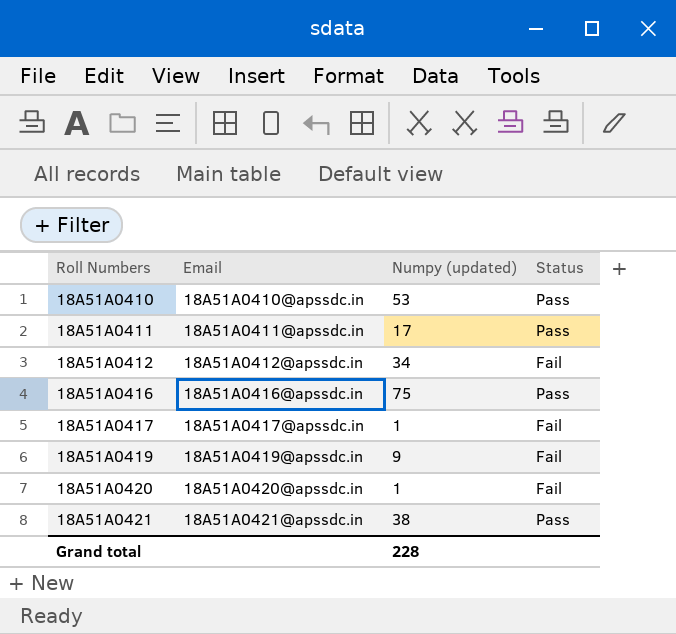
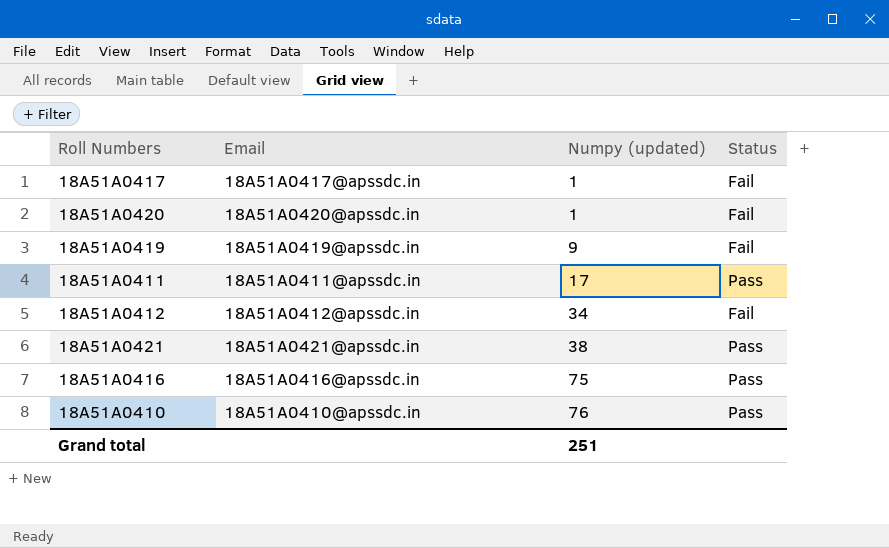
row order: Roll Numbers ascending -> Numpy (updated) ascending
18A51A0410 | Numpy (updated): 53 -> 76
Grand total | Numpy (updated): 228 -> 251

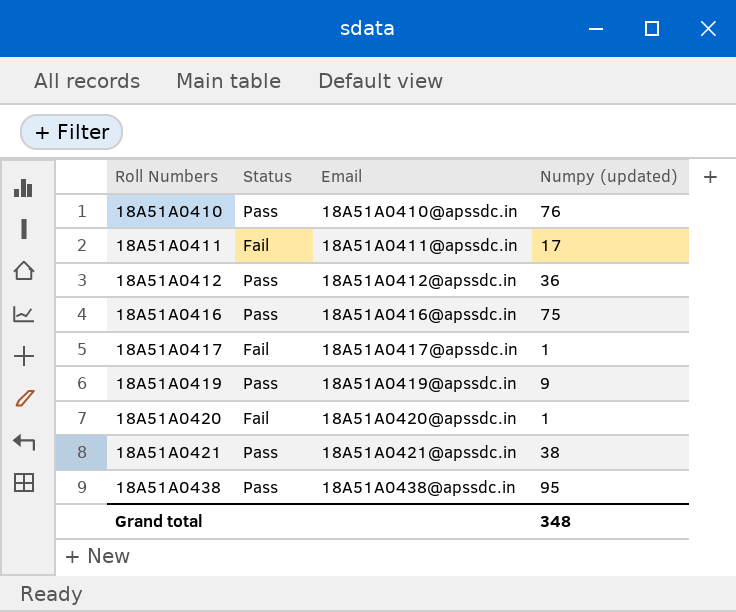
row order: Numpy (updated) ascending -> Roll Numbers ascending
column Status | position: 4 -> 2
18A51A0411 | Status: Pass -> Fail
18A51A0412 | Status: Fail -> Pass
18A51A0412 | Numpy (updated): 34 -> 36
18A51A0419 | Status: Fail -> Pass
row 18A51A0438: none -> Pass | 18A51A0438@apssdc.in | 95
Grand total | Numpy (updated): 251 -> 348

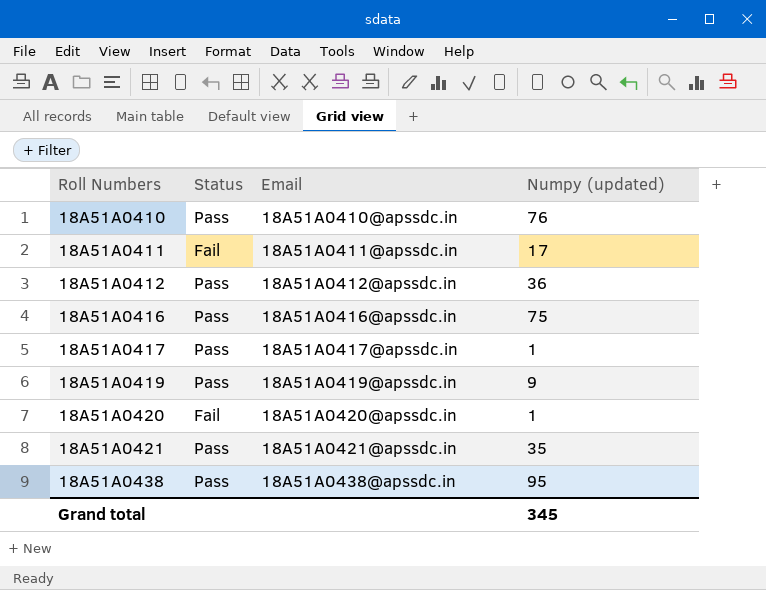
18A51A0417 | Status: Fail -> Pass
18A51A0421 | Numpy (updated): 38 -> 35
Grand total | Numpy (updated): 348 -> 345

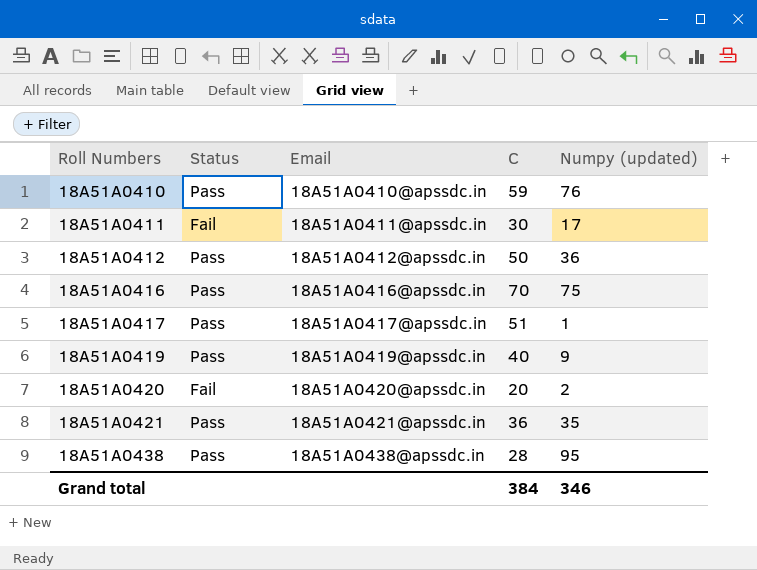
column C | position: none -> 4
18A51A0420 | Numpy (updated): 1 -> 2
Grand total | Numpy (updated): 345 -> 346

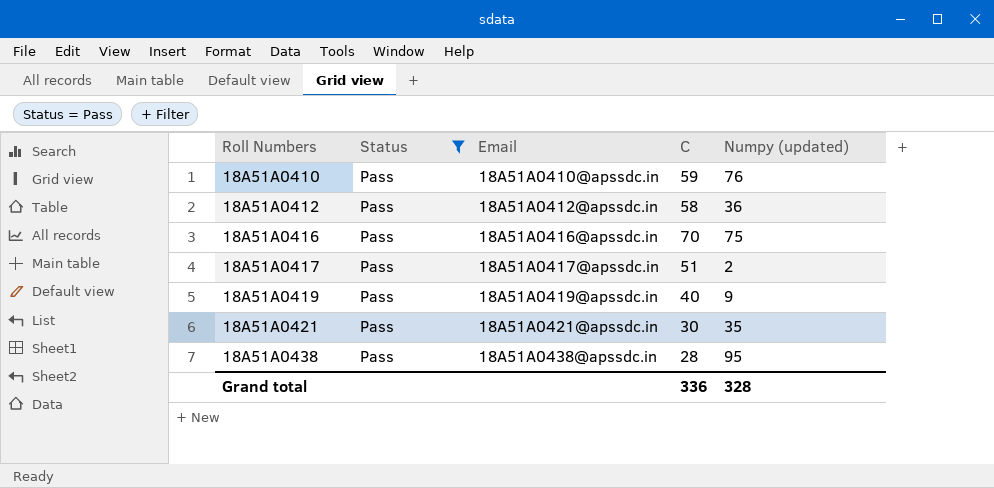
filter: none -> Status = Pass
18A51A0412 | C: 50 -> 58
18A51A0417 | Numpy (updated): 1 -> 2
18A51A0421 | C: 36 -> 30
Grand total | C: 384 -> 336
Grand total | Numpy (updated): 346 -> 328

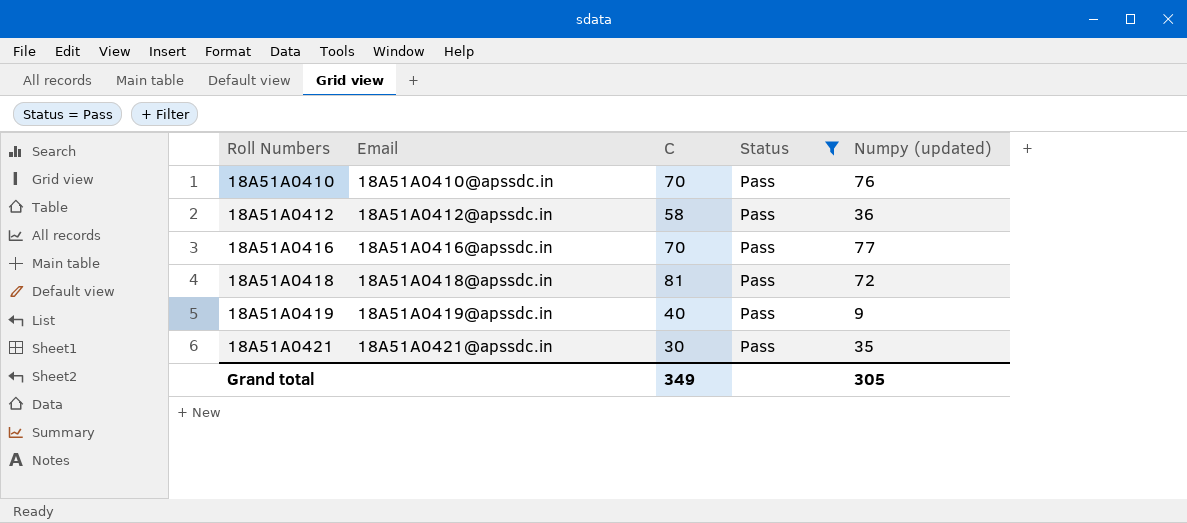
column Status | position: 2 -> 4
row 18A51A0417: Pass | 18A51A0417@apssdc.in | 51 | 2 -> none
row 18A51A0438: Pass | 18A51A0438@apssdc.in | 28 | 95 -> none
18A51A0410 | C: 59 -> 70
18A51A0416 | Numpy (updated): 75 -> 77
row 18A51A0418: none -> 18A51A0418@apssdc.in | 81 | Pass | 72
Grand total | C: 336 -> 349
Grand total | Numpy (updated): 328 -> 305

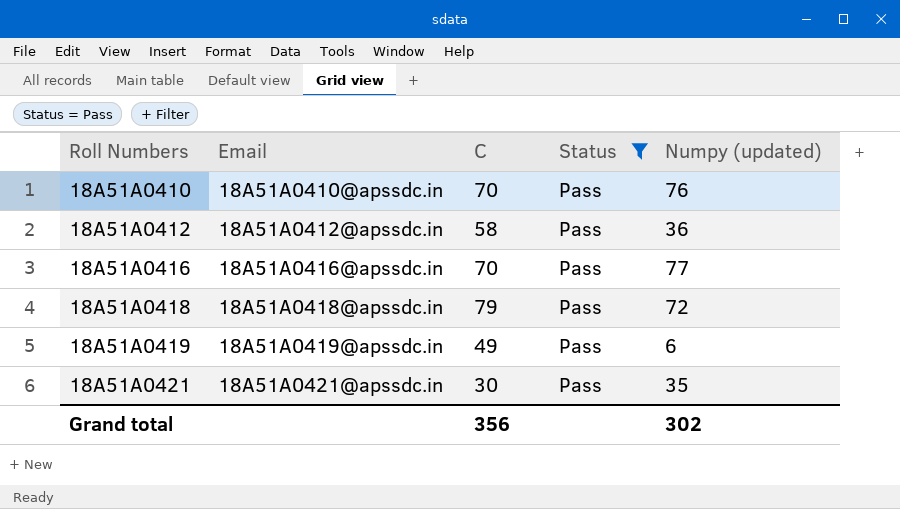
18A51A0418 | C: 81 -> 79
18A51A0419 | C: 40 -> 49
18A51A0419 | Numpy (updated): 9 -> 6
Grand total | C: 349 -> 356
Grand total | Numpy (updated): 305 -> 302

